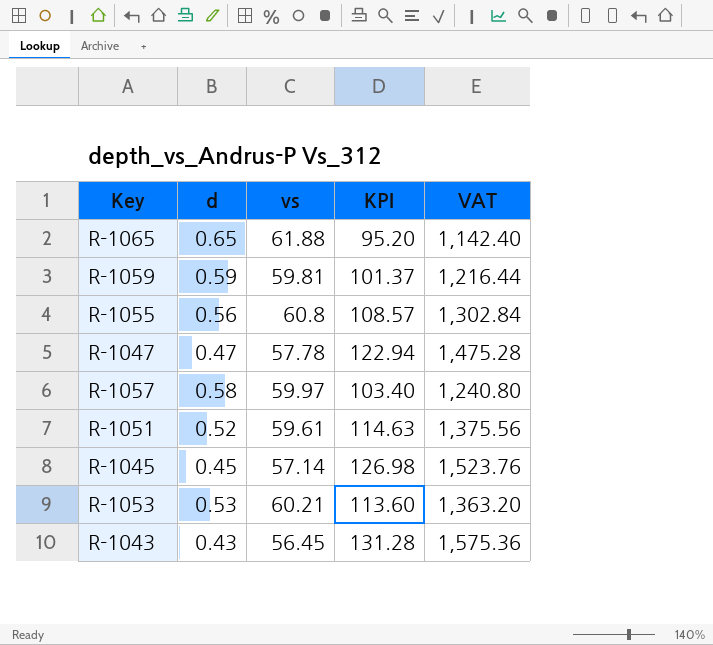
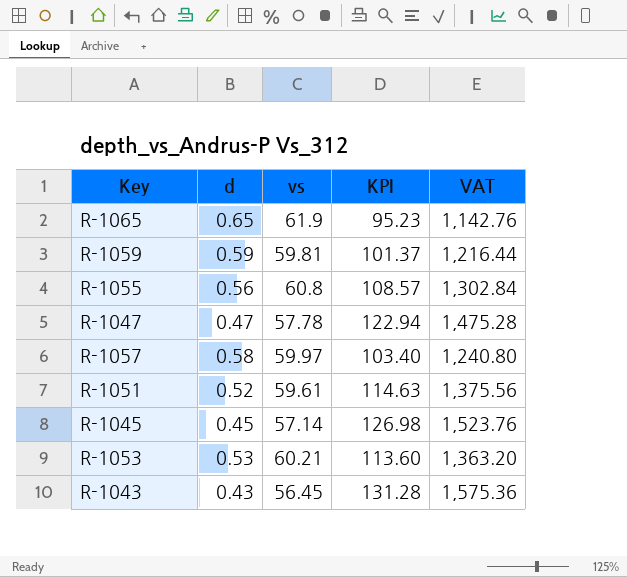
R-1065 | vs: 61.88 -> 61.9
R-1065 | KPI: 95.20 -> 95.23
R-1065 | VAT: 1,142.40 -> 1,142.76

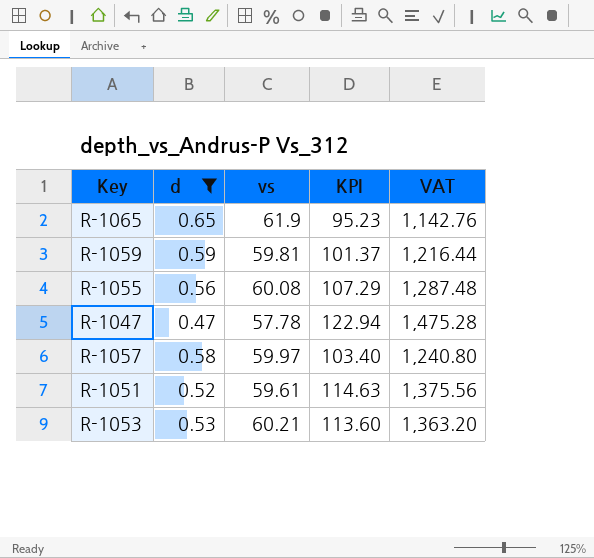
filter: none -> d >= 0.47
R-1055 | vs: 60.8 -> 60.08
R-1055 | KPI: 108.57 -> 107.29
R-1055 | VAT: 1,302.84 -> 1,287.48

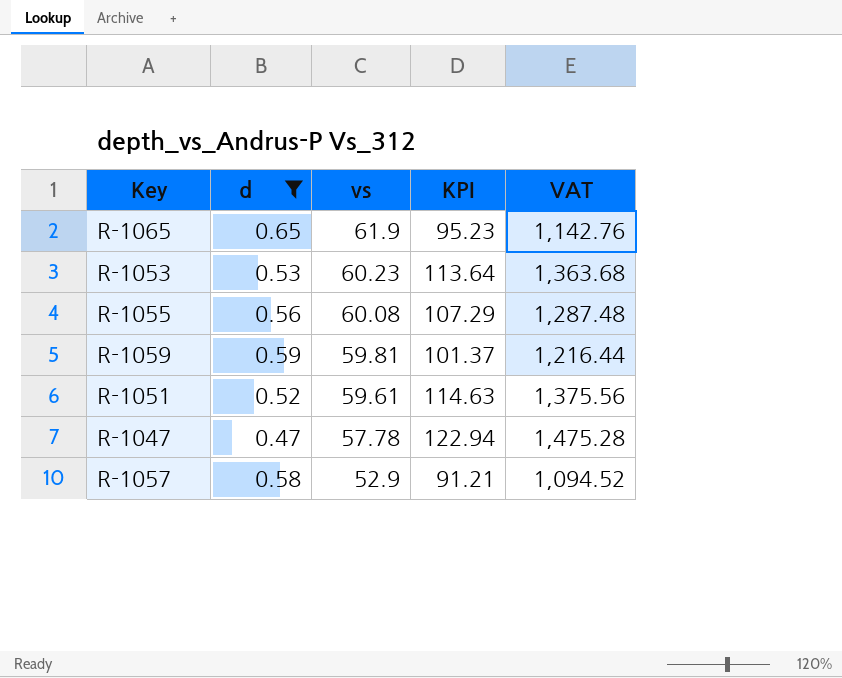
row order: none -> vs descending
R-1053 | vs: 60.21 -> 60.23
R-1053 | KPI: 113.60 -> 113.64
R-1053 | VAT: 1,363.20 -> 1,363.68
R-1057 | vs: 59.97 -> 52.9
R-1057 | KPI: 103.40 -> 91.21
R-1057 | VAT: 1,240.80 -> 1,094.52

